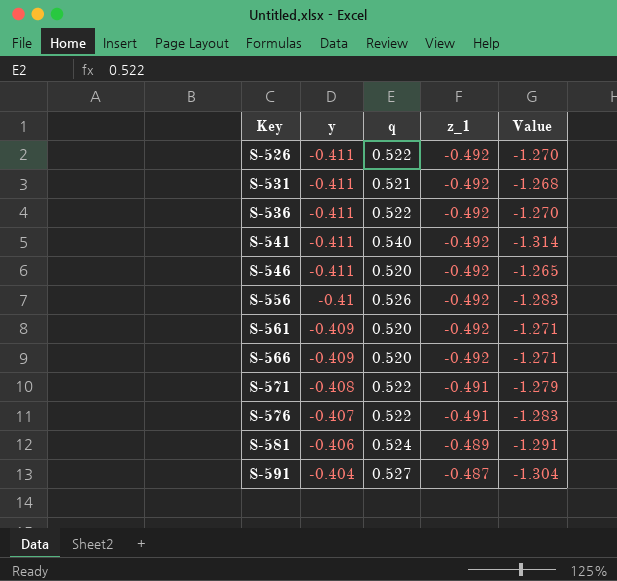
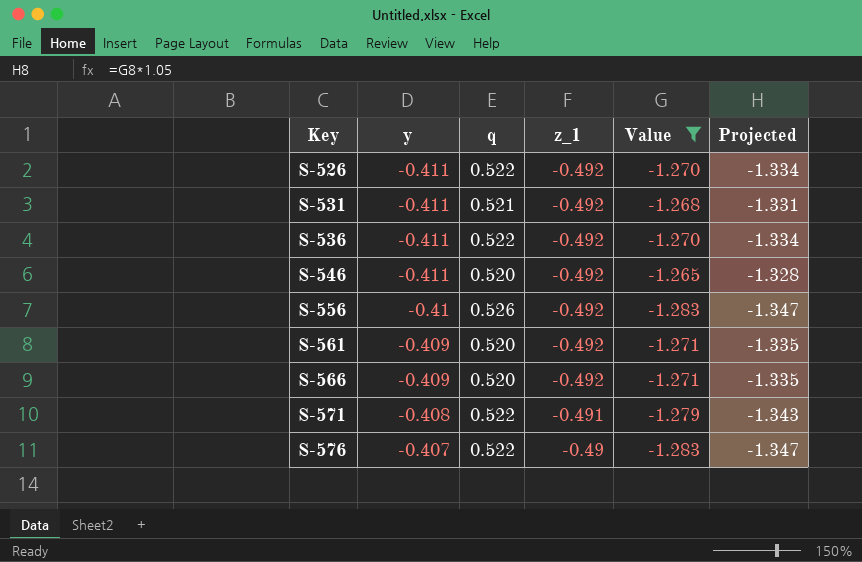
filter: none -> Value >= -1.283
column Projected | formula: none -> [Value] * 1.05
S-576 | z_1: -0.491 -> -0.49

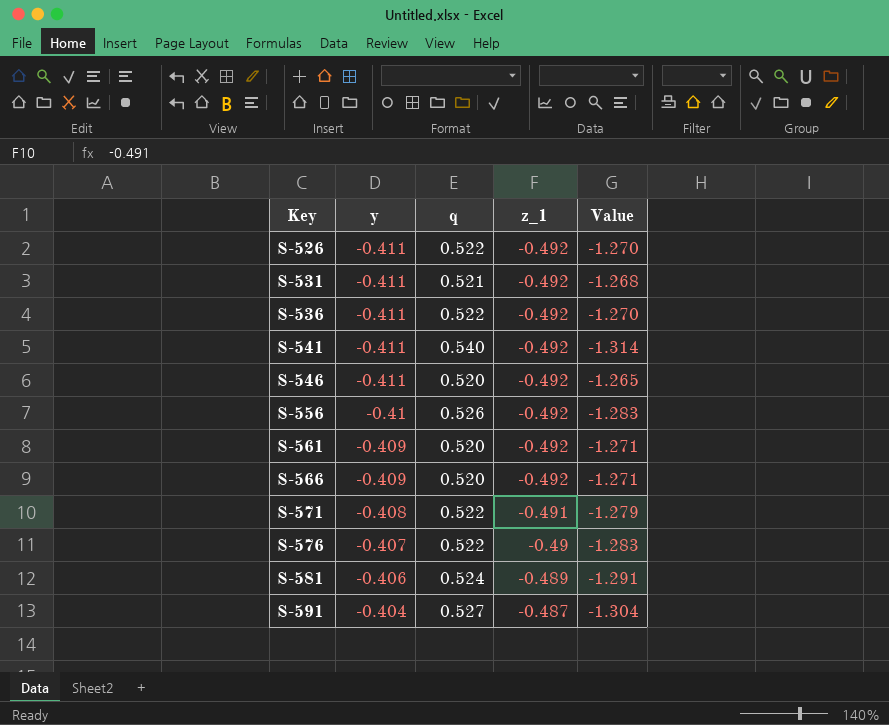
filter: Value >= -1.283 -> none
column Projected | formula: [Value] * 1.05 -> none

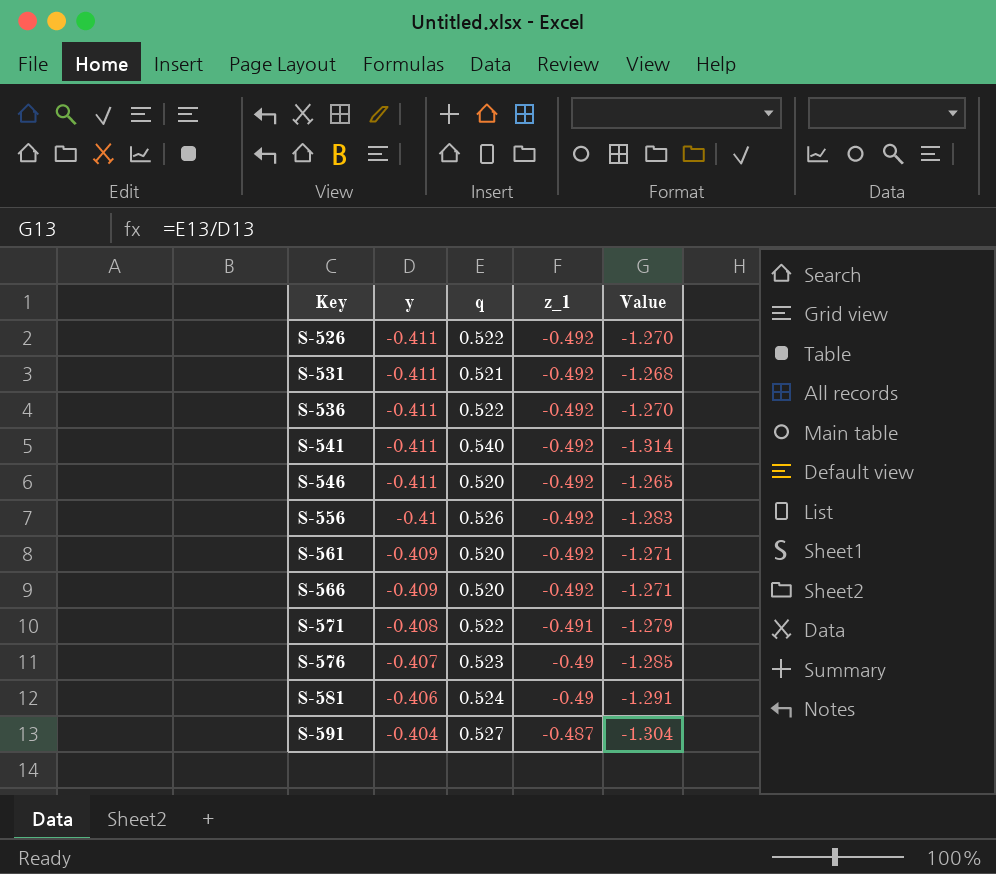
S-576 | q: 0.522 -> 0.523
S-576 | Value: -1.283 -> -1.285
S-581 | z_1: -0.489 -> -0.49

